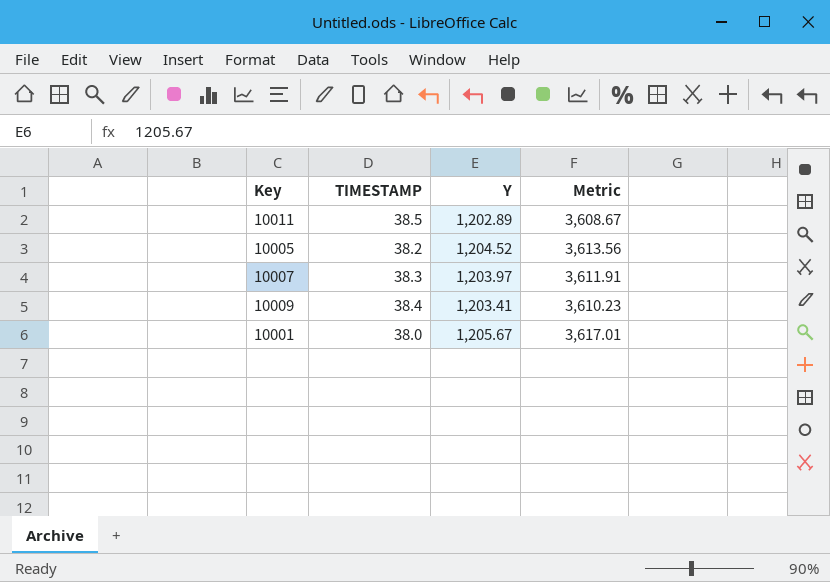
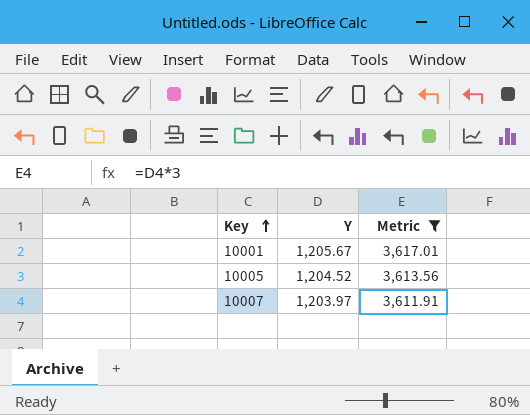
filter: none -> Metric >= 3,611.91
row order: none -> Key ascending
column TIMESTAMP | position: 2 -> none

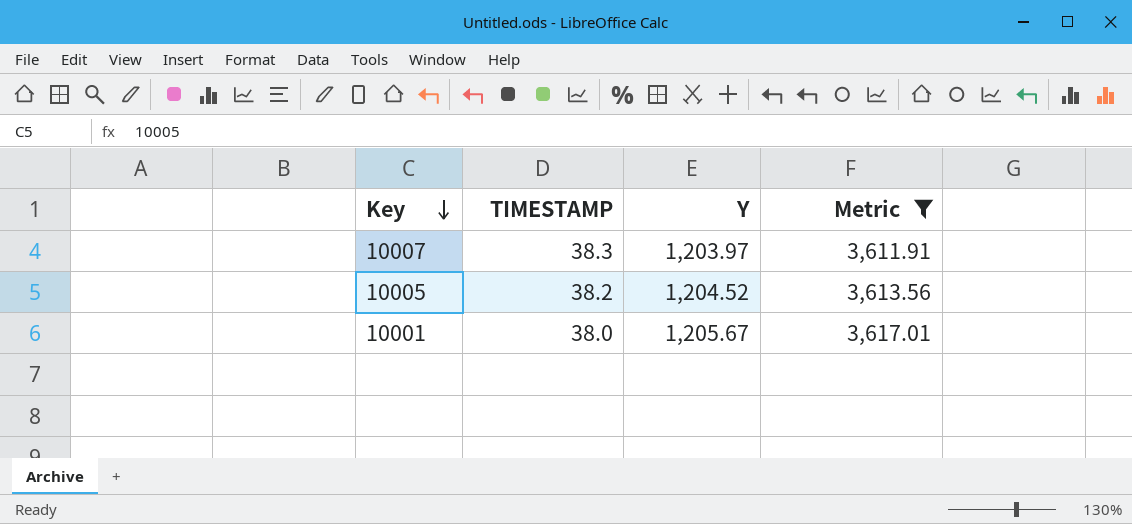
row order: Key ascending -> Key descending
column TIMESTAMP | position: none -> 2

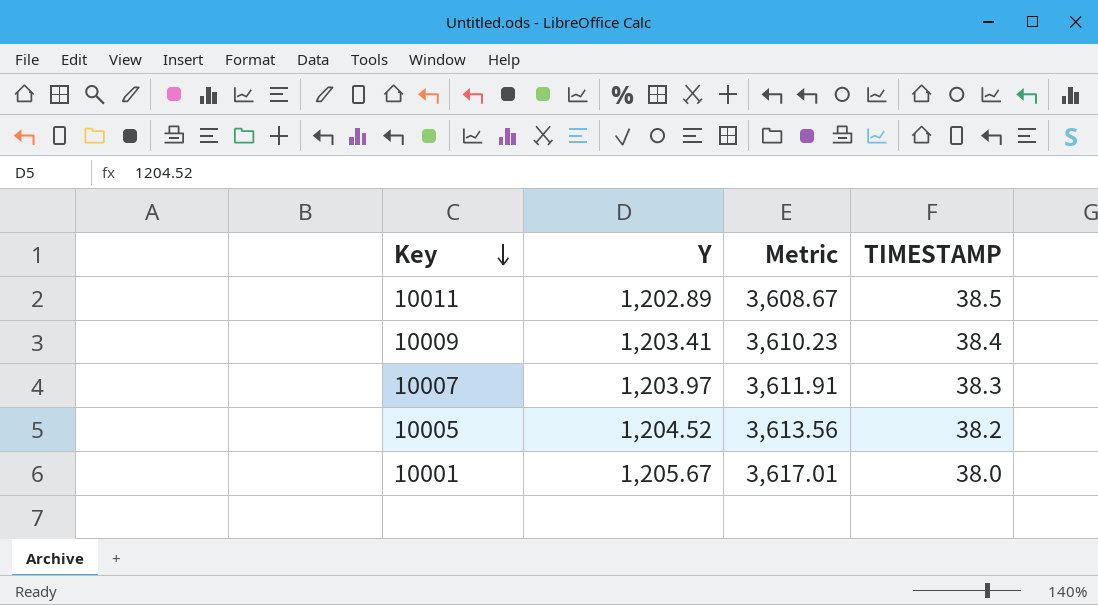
filter: Metric >= 3,611.91 -> none
column TIMESTAMP | position: 2 -> 4

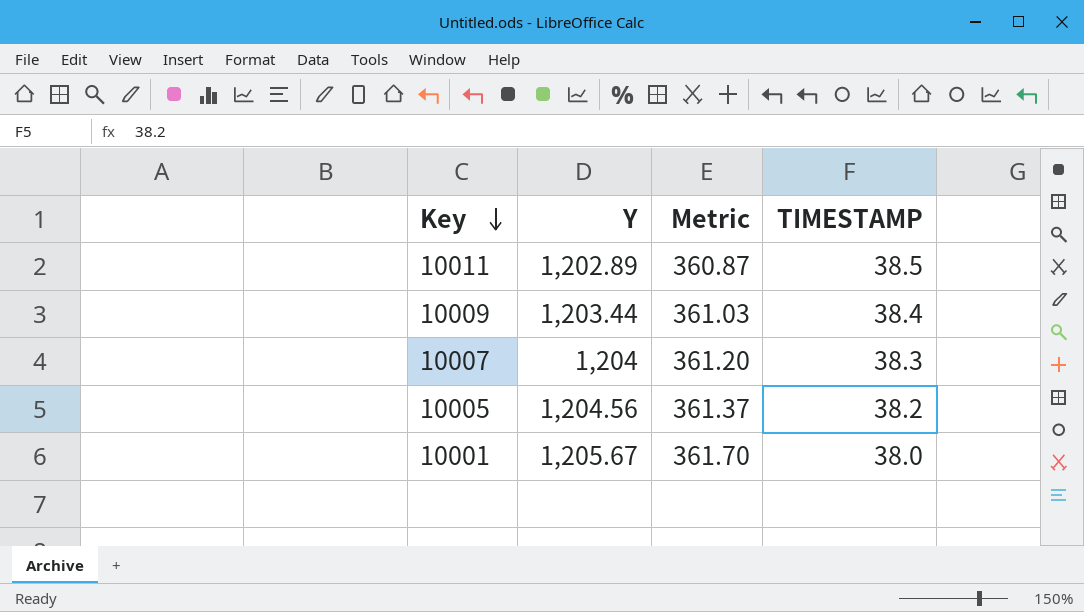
column Metric | formula: [Y] * 3 -> [Y] * 0.3
10009 | Y: 1,203.41 -> 1,203.44
10007 | Y: 1,203.97 -> 1,204
10005 | Y: 1,204.52 -> 1,204.56

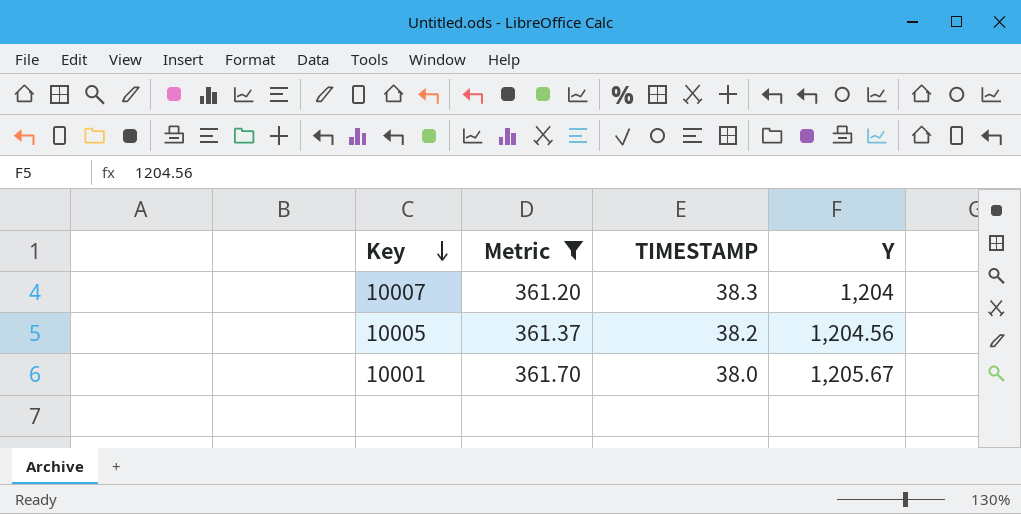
filter: none -> Metric >= 361.20
column Y | position: 2 -> 4

